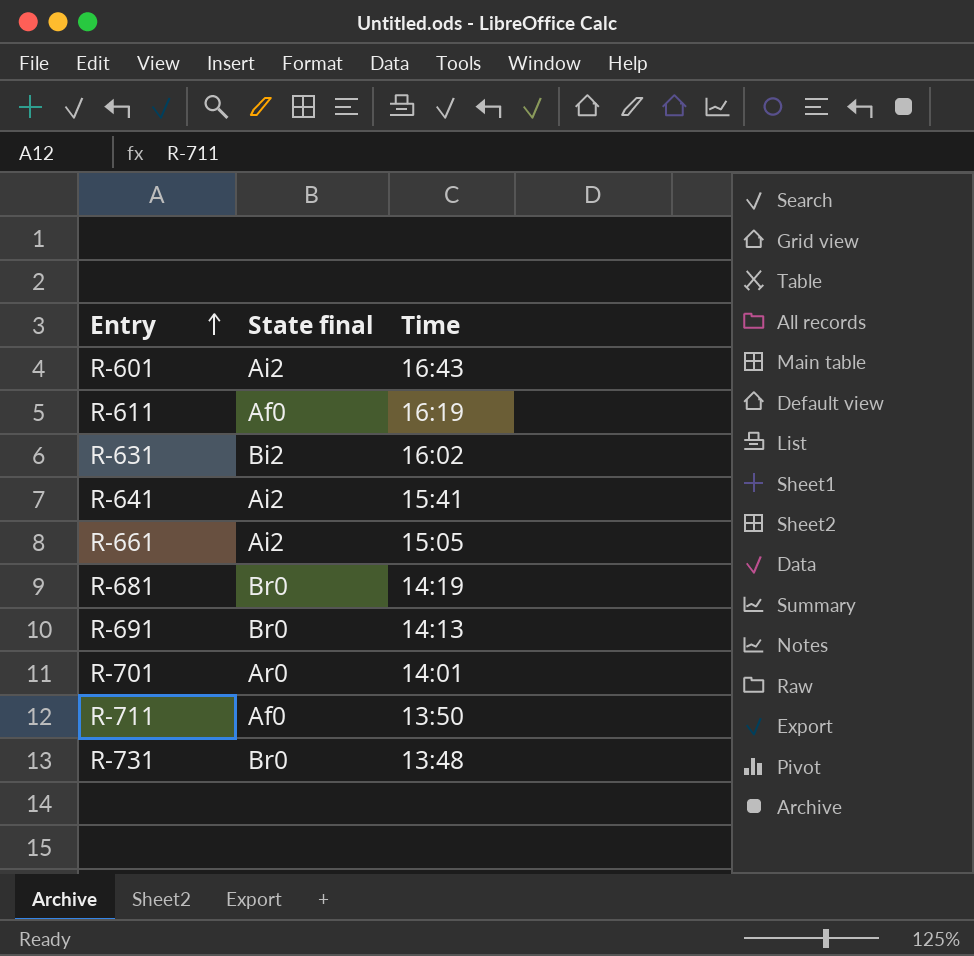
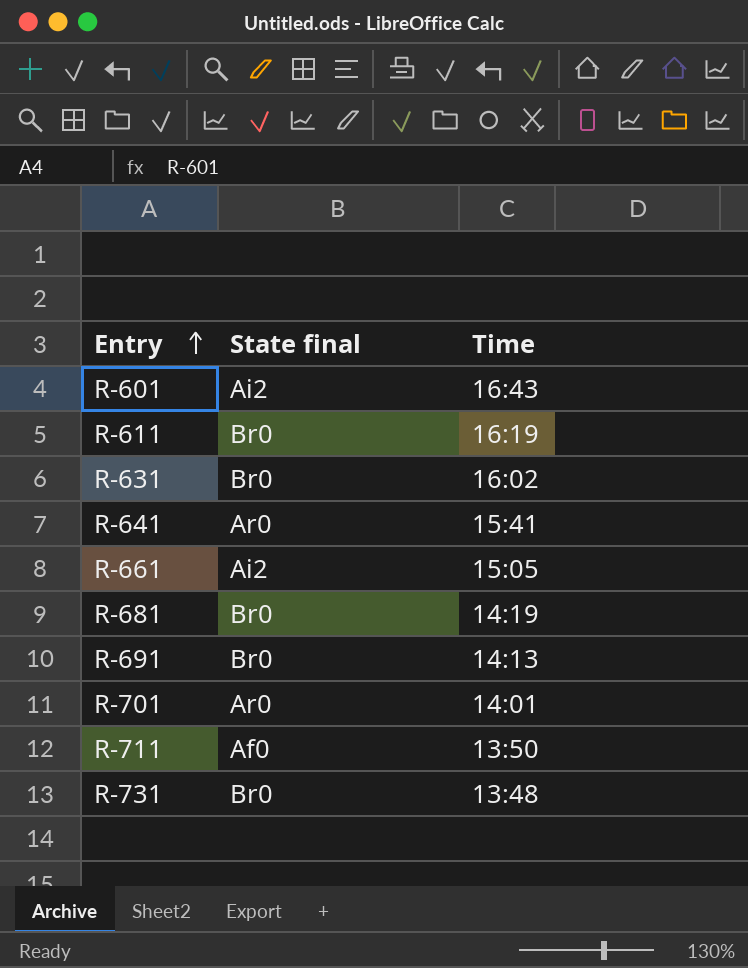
R-611 | State final: Af0 -> Br0
R-631 | State final: Bi2 -> Br0
R-641 | State final: Ai2 -> Ar0

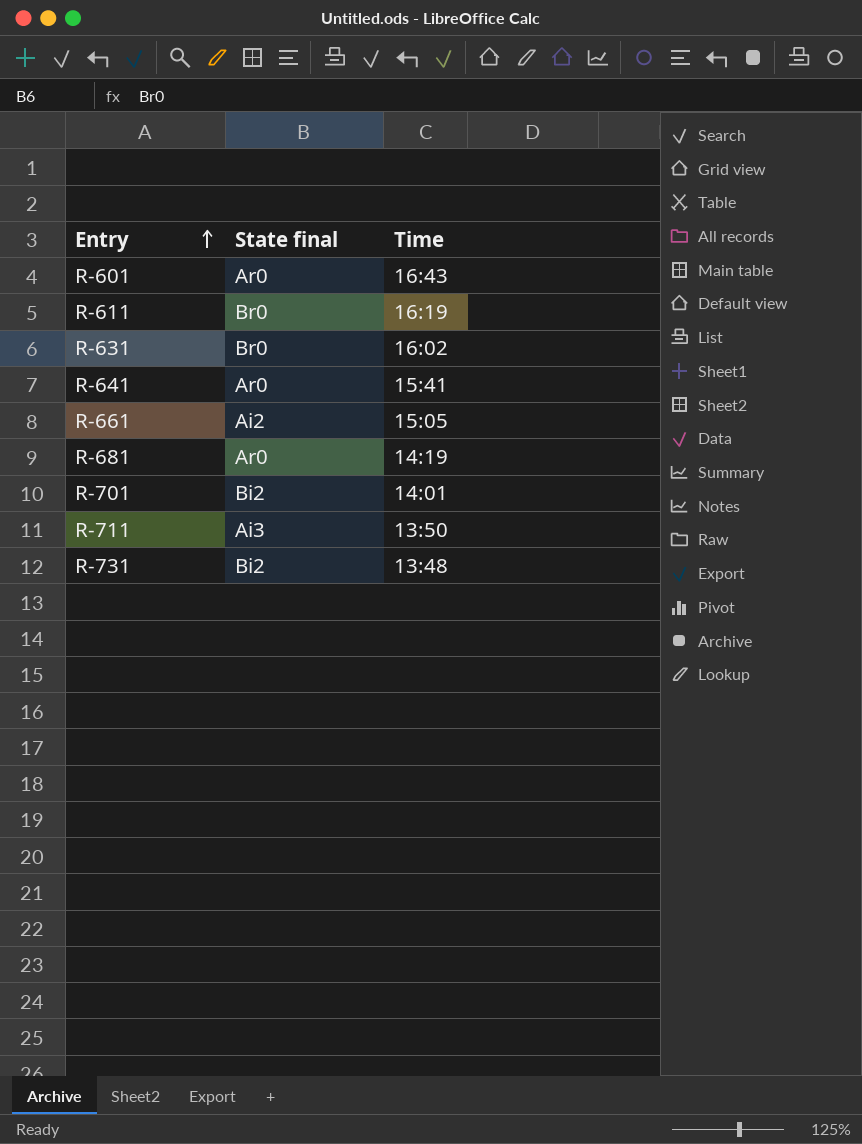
row R-691: Br0 | 14:13 -> none
R-601 | State final: Ai2 -> Ar0
R-681 | State final: Br0 -> Ar0
R-701 | State final: Ar0 -> Bi2
R-711 | State final: Af0 -> Ai3
R-731 | State final: Br0 -> Bi2

